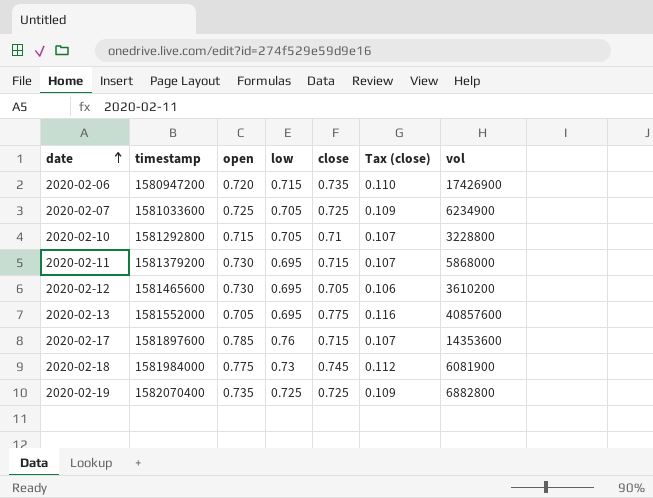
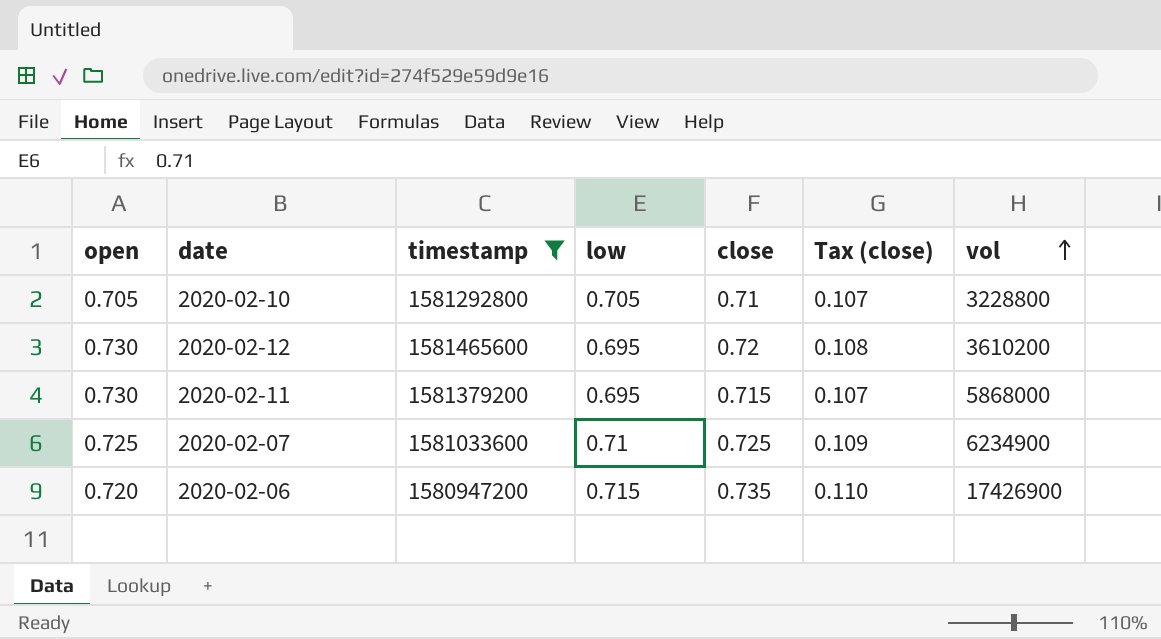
filter: none -> timestamp <= 1581465600
row order: date ascending -> vol ascending
column open | position: 3 -> 1
2020-02-10 | open: 0.715 -> 0.705
2020-02-12 | close: 0.705 -> 0.72
2020-02-12 | Tax (close): 0.106 -> 0.108
2020-02-07 | low: 0.705 -> 0.71

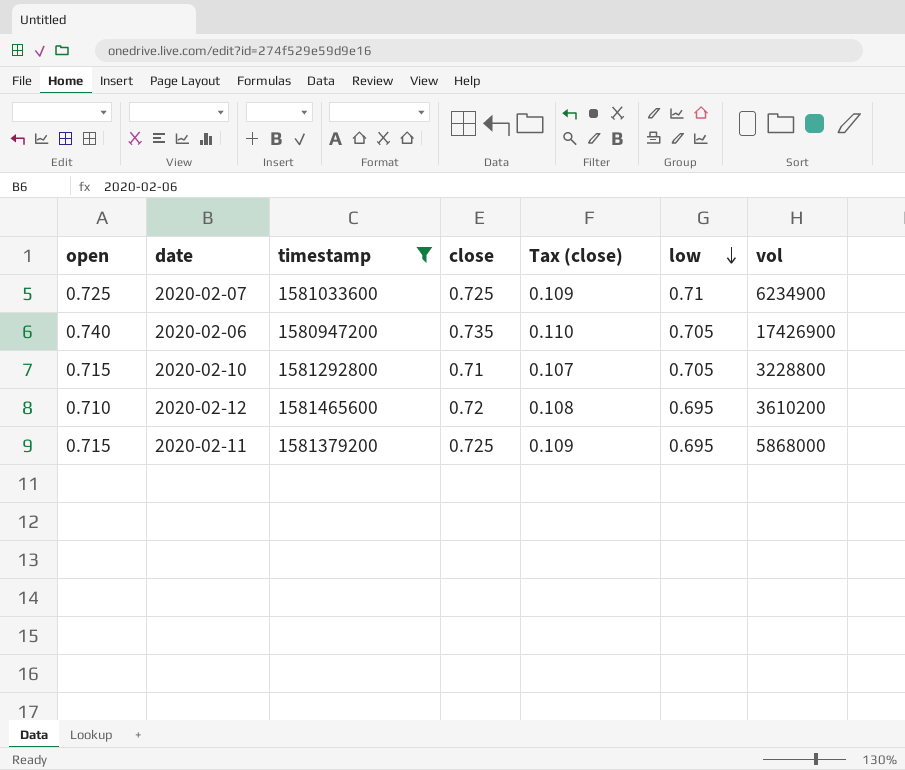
row order: vol ascending -> low descending
column low | position: 4 -> 6
2020-02-06 | open: 0.720 -> 0.740
2020-02-06 | low: 0.715 -> 0.705
2020-02-10 | open: 0.705 -> 0.715
2020-02-12 | open: 0.730 -> 0.710
2020-02-11 | open: 0.730 -> 0.715
2020-02-11 | close: 0.715 -> 0.725
2020-02-11 | Tax (close): 0.107 -> 0.109

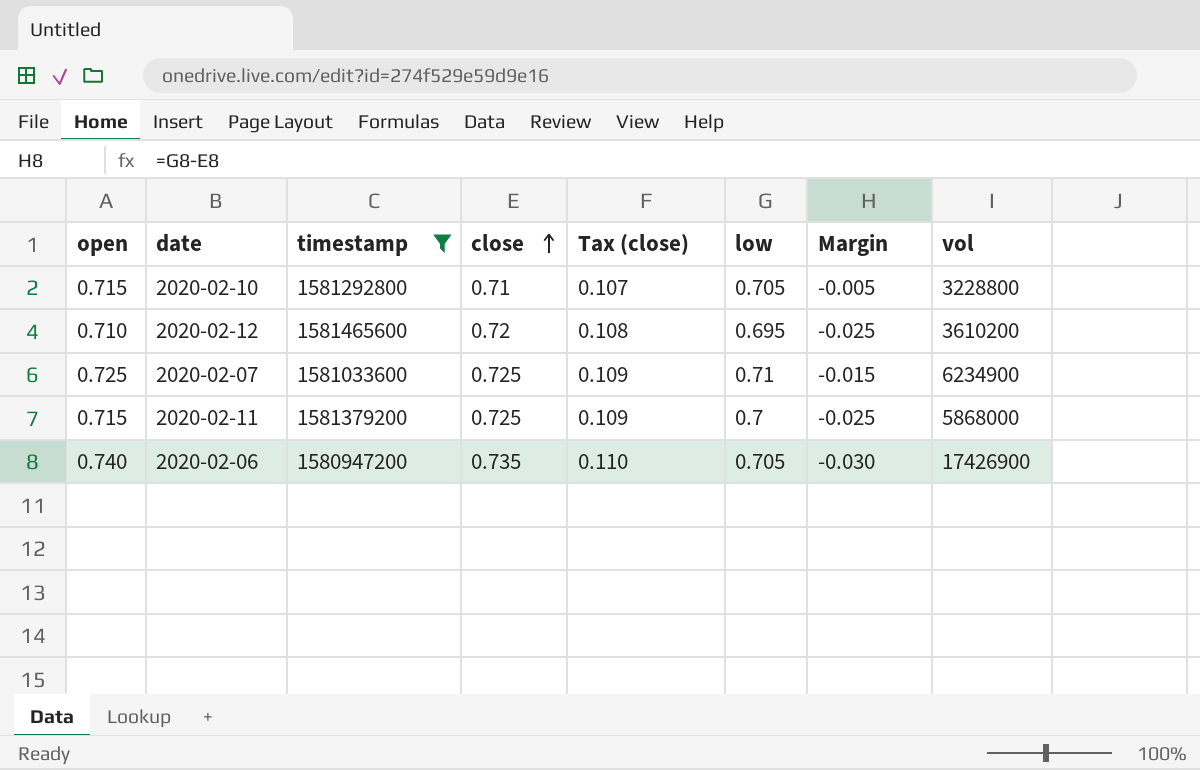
row order: low descending -> close ascending
column Margin | formula: none -> [low] - [close]
2020-02-11 | low: 0.695 -> 0.7

